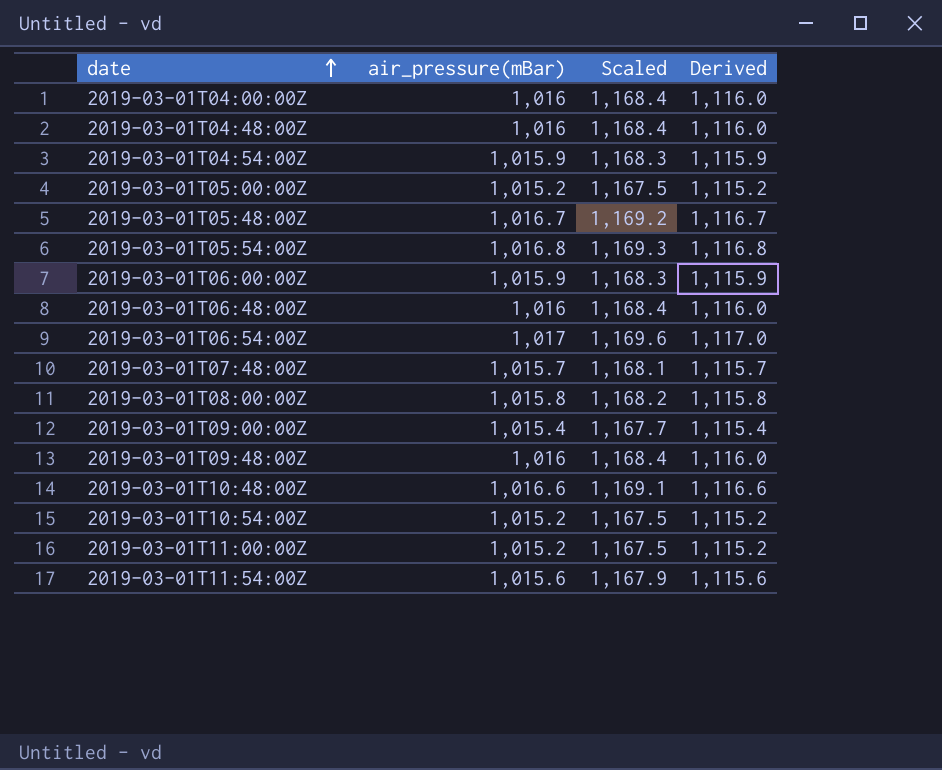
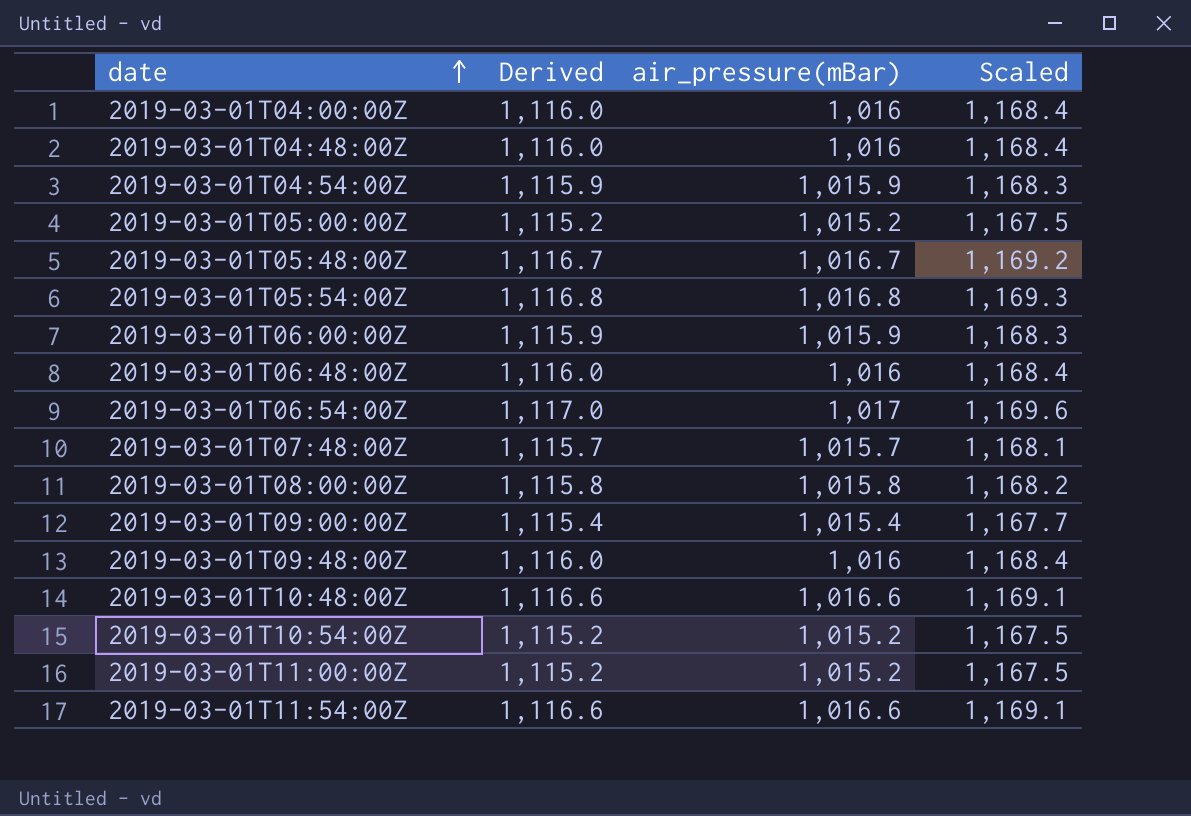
column Derived | position: 4 -> 2
2019-03-01T11:54:00Z | Derived: 1,115.6 -> 1,116.6
2019-03-01T11:54:00Z | air_pressure(mBar): 1,015.6 -> 1,016.6
2019-03-01T11:54:00Z | Scaled: 1,167.9 -> 1,169.1

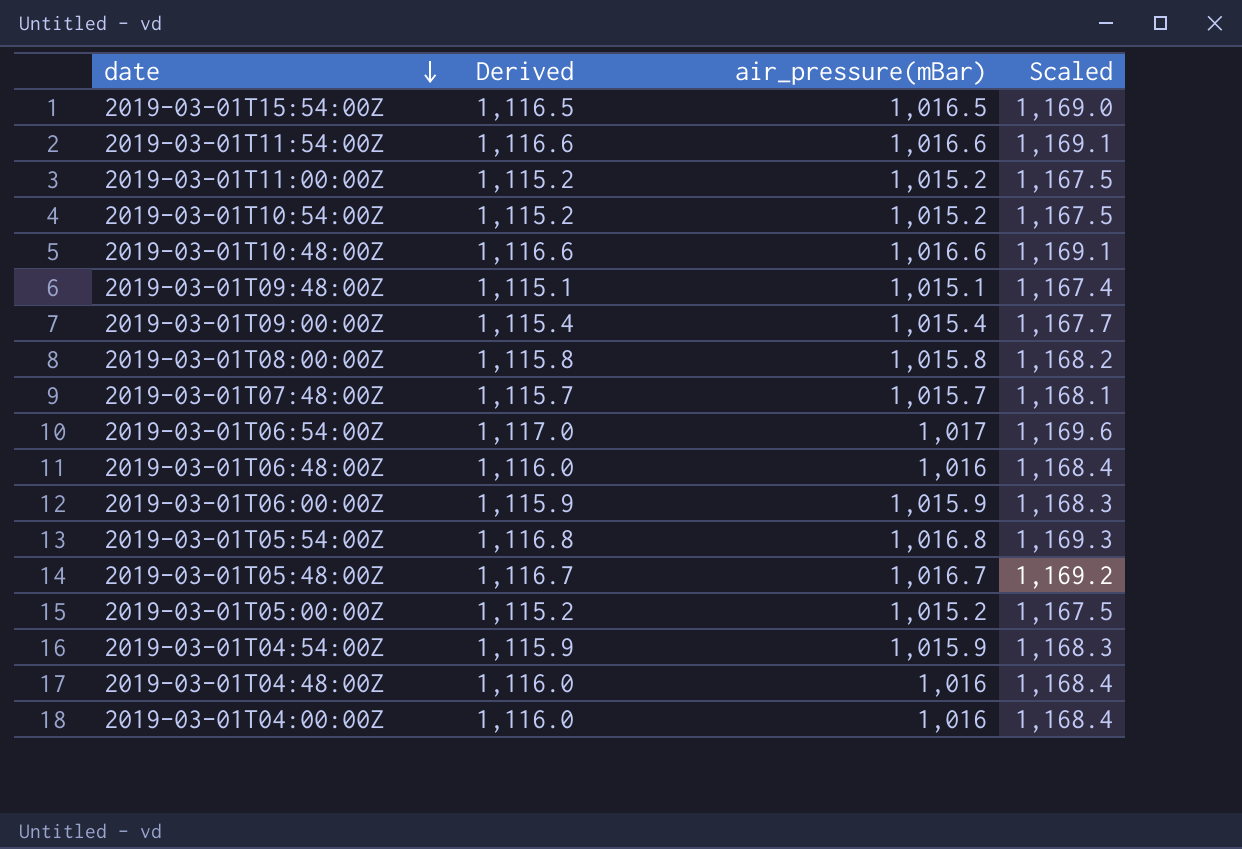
row order: date ascending -> date descending
row 2019-03-01T15:54:00Z: none -> 1,116.5 | 1,016.5 | 1,169.0
2019-03-01T09:48:00Z | Derived: 1,116.0 -> 1,115.1
2019-03-01T09:48:00Z | air_pressure(mBar): 1,016 -> 1,015.1
2019-03-01T09:48:00Z | Scaled: 1,168.4 -> 1,167.4

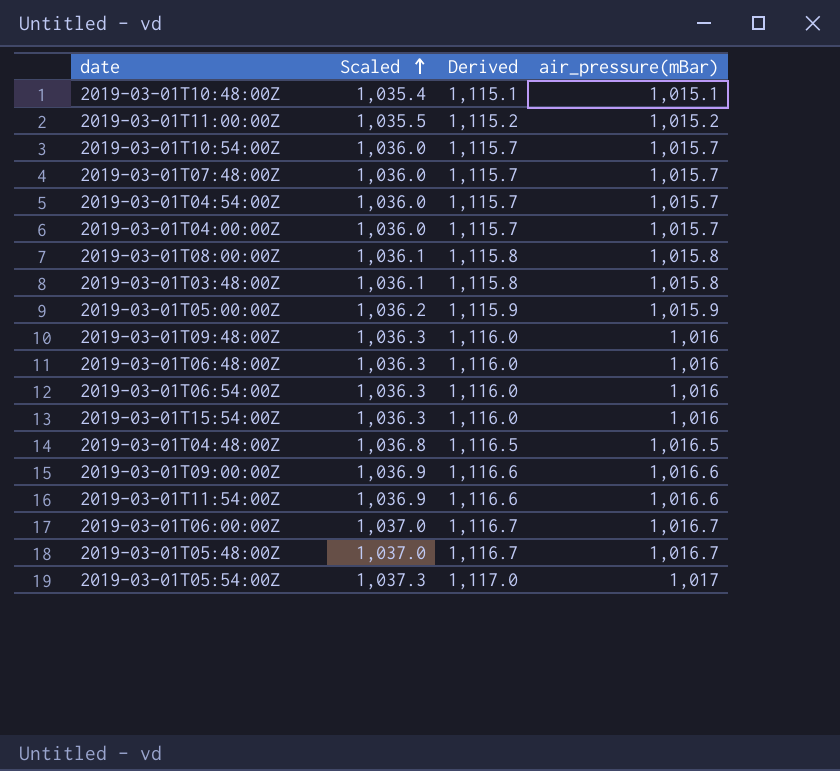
row order: date descending -> Scaled ascending
column Scaled | formula: [air_pressure(mBar)] * 1.15 -> [air_pressure(mBar)] * 1.02
column Scaled | position: 4 -> 2
2019-03-01T10:48:00Z | Derived: 1,116.6 -> 1,115.1
2019-03-01T10:48:00Z | air_pressure(mBar): 1,016.6 -> 1,015.1
2019-03-01T10:54:00Z | Derived: 1,115.2 -> 1,115.7
2019-03-01T10:54:00Z | air_pressure(mBar): 1,015.2 -> 1,015.7
2019-03-01T04:54:00Z | Derived: 1,115.9 -> 1,115.7
2019-03-01T04:54:00Z | air_pressure(mBar): 1,015.9 -> 1,015.7
2019-03-01T04:00:00Z | Derived: 1,116.0 -> 1,115.7
2019-03-01T04:00:00Z | air_pressure(mBar): 1,016 -> 1,015.7
row 2019-03-01T03:48:00Z: none -> 1,036.1 | 1,115.8 | 1,015.8
2019-03-01T05:00:00Z | Derived: 1,115.2 -> 1,115.9
2019-03-01T05:00:00Z | air_pressure(mBar): 1,015.2 -> 1,015.9
2019-03-01T09:48:00Z | Derived: 1,115.1 -> 1,116.0
2019-03-01T09:48:00Z | air_pressure(mBar): 1,015.1 -> 1,016
2019-03-01T06:54:00Z | Derived: 1,117.0 -> 1,116.0
2019-03-01T06:54:00Z | air_pressure(mBar): 1,017 -> 1,016
2019-03-01T15:54:00Z | Derived: 1,116.5 -> 1,116.0
2019-03-01T15:54:00Z | air_pressure(mBar): 1,016.5 -> 1,016
2019-03-01T04:48:00Z | Derived: 1,116.0 -> 1,116.5
2019-03-01T04:48:00Z | air_pressure(mBar): 1,016 -> 1,016.5
2019-03-01T09:00:00Z | Derived: 1,115.4 -> 1,116.6
2019-03-01T09:00:00Z | air_pressure(mBar): 1,015.4 -> 1,016.6
2019-03-01T06:00:00Z | Derived: 1,115.9 -> 1,116.7
2019-03-01T06:00:00Z | air_pressure(mBar): 1,015.9 -> 1,016.7
2019-03-01T05:54:00Z | Derived: 1,116.8 -> 1,117.0
2019-03-01T05:54:00Z | air_pressure(mBar): 1,016.8 -> 1,017

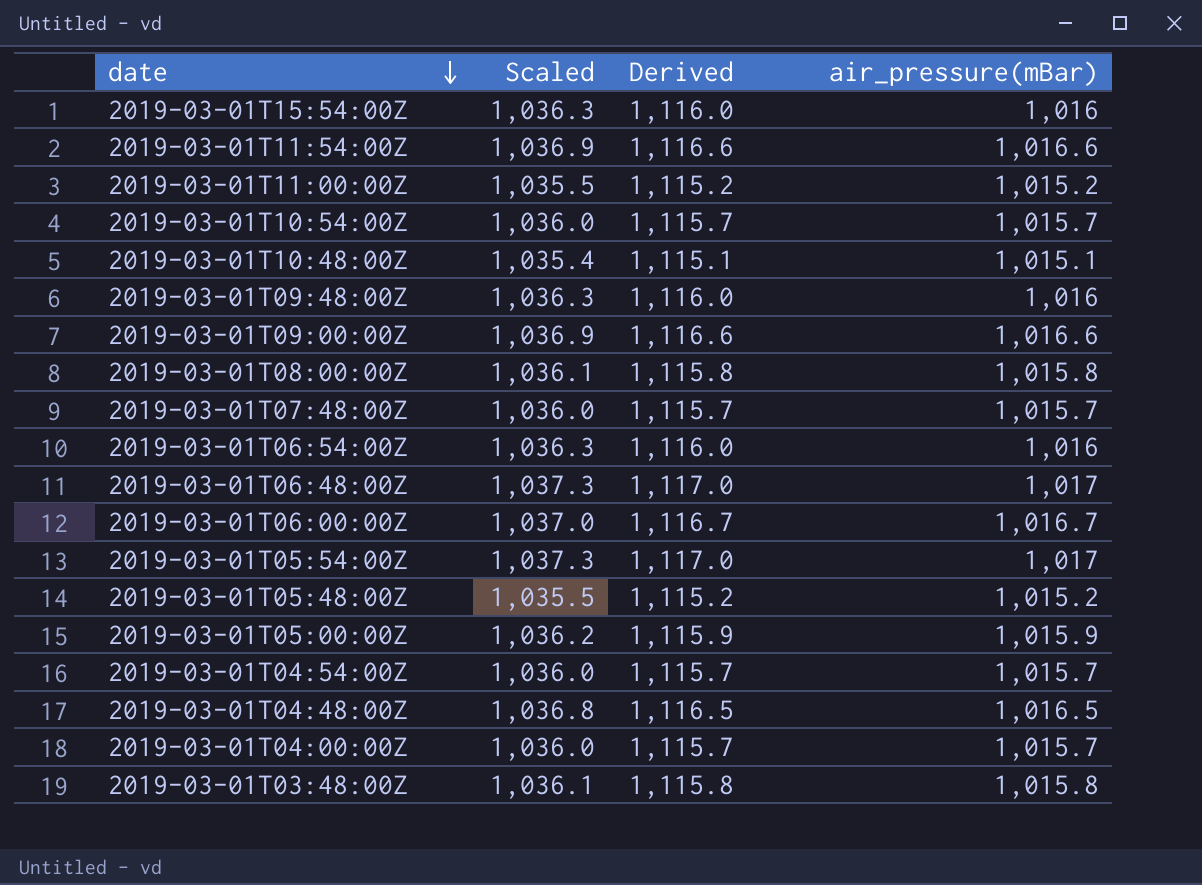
row order: Scaled ascending -> date descending
2019-03-01T06:48:00Z | Scaled: 1,036.3 -> 1,037.3
2019-03-01T06:48:00Z | Derived: 1,116.0 -> 1,117.0
2019-03-01T06:48:00Z | air_pressure(mBar): 1,016 -> 1,017
2019-03-01T05:48:00Z | Scaled: 1,037.0 -> 1,035.5
2019-03-01T05:48:00Z | Derived: 1,116.7 -> 1,115.2
2019-03-01T05:48:00Z | air_pressure(mBar): 1,016.7 -> 1,015.2

